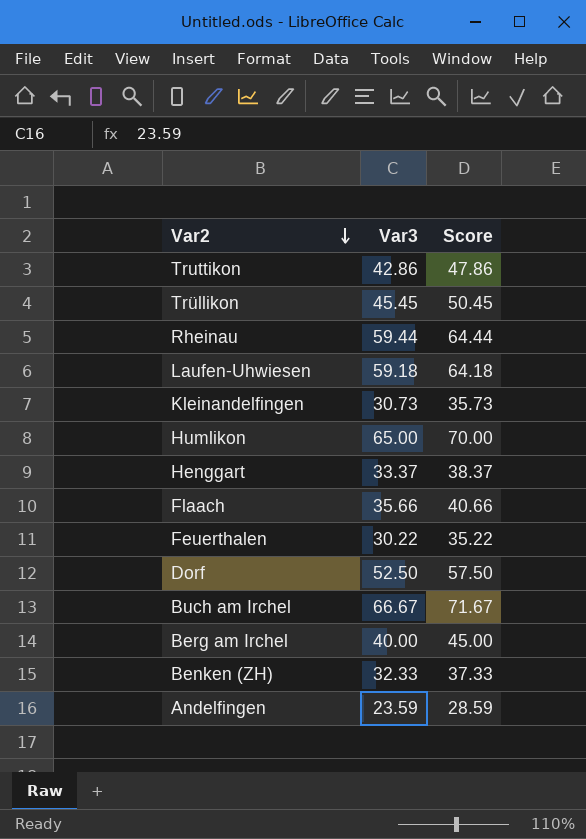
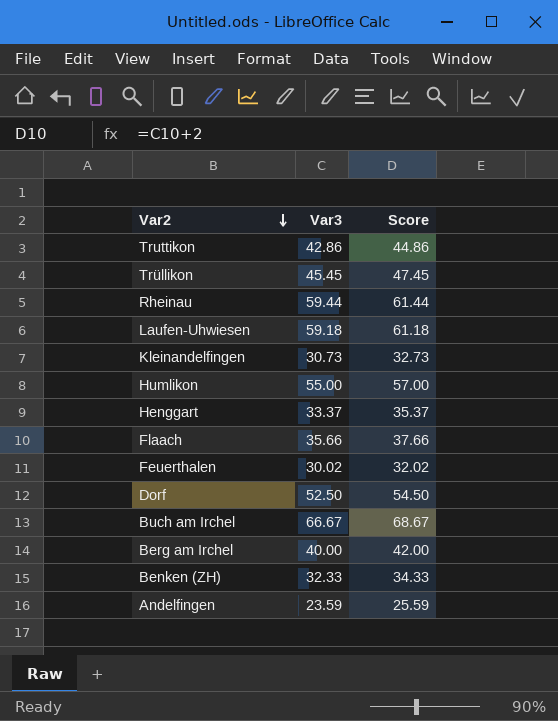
column Score | formula: [Var3] + 5 -> [Var3] + 2
Humlikon | Var3: 65.00 -> 55.00
Feuerthalen | Var3: 30.22 -> 30.02

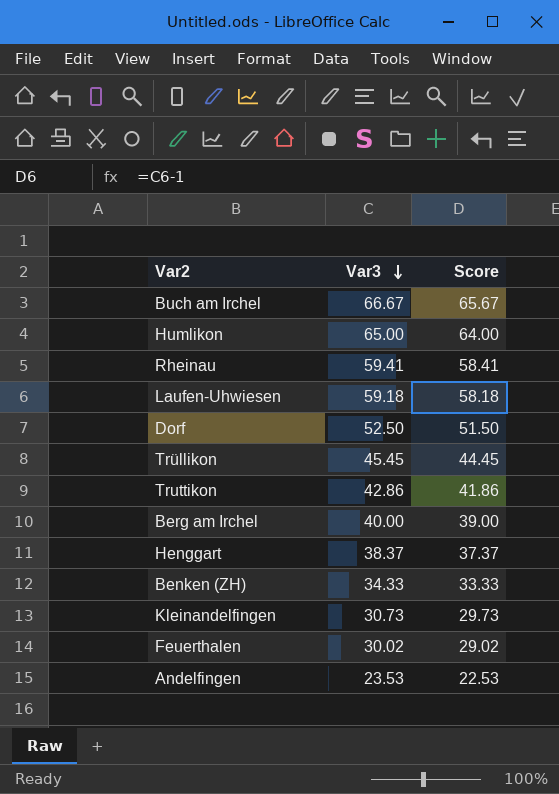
row order: Var2 descending -> Var3 descending
column Score | formula: [Var3] + 2 -> [Var3] - 1
row Flaach: 35.66 | 37.66 -> none
Humlikon | Var3: 55.00 -> 65.00
Rheinau | Var3: 59.44 -> 59.41
Henggart | Var3: 33.37 -> 38.37
Benken (ZH) | Var3: 32.33 -> 34.33
Andelfingen | Var3: 23.59 -> 23.53

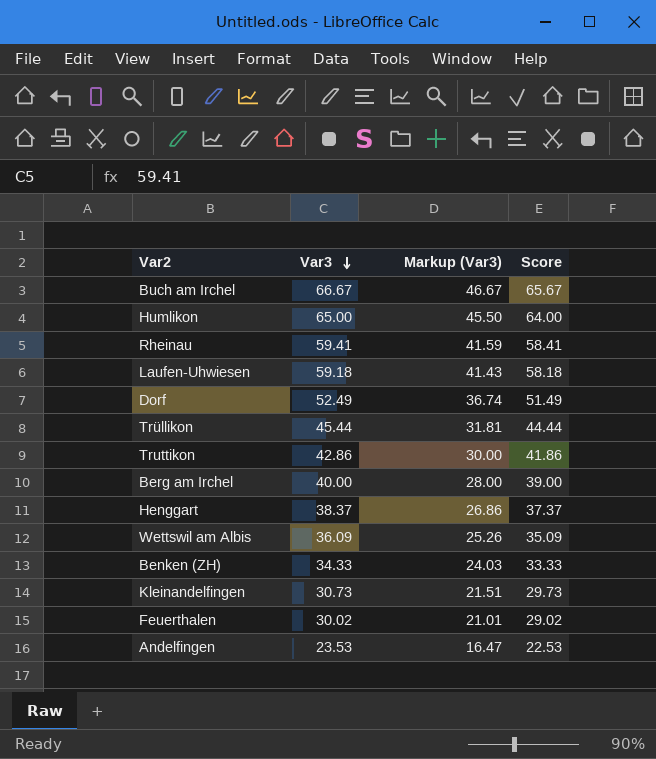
column Markup (Var3) | formula: none -> [Var3] * 0.7
Dorf | Var3: 52.50 -> 52.49
Dorf | Score: 51.50 -> 51.49
Trüllikon | Var3: 45.45 -> 45.44
Trüllikon | Score: 44.45 -> 44.44
row Wettswil am Albis: none -> 36.09 | 25.26 | 35.09

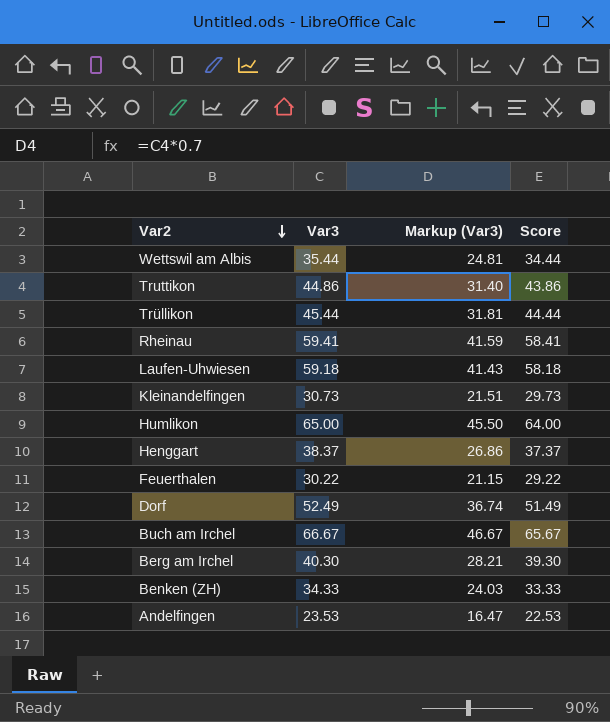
row order: Var3 descending -> Var2 descending
Wettswil am Albis | Var3: 36.09 -> 35.44
Wettswil am Albis | Markup (Var3): 25.26 -> 24.81
Wettswil am Albis | Score: 35.09 -> 34.44
Truttikon | Var3: 42.86 -> 44.86
Truttikon | Markup (Var3): 30.00 -> 31.40
Truttikon | Score: 41.86 -> 43.86
Feuerthalen | Var3: 30.02 -> 30.22
Feuerthalen | Markup (Var3): 21.01 -> 21.15
Feuerthalen | Score: 29.02 -> 29.22
Berg am Irchel | Var3: 40.00 -> 40.30
Berg am Irchel | Markup (Var3): 28.00 -> 28.21
Berg am Irchel | Score: 39.00 -> 39.30

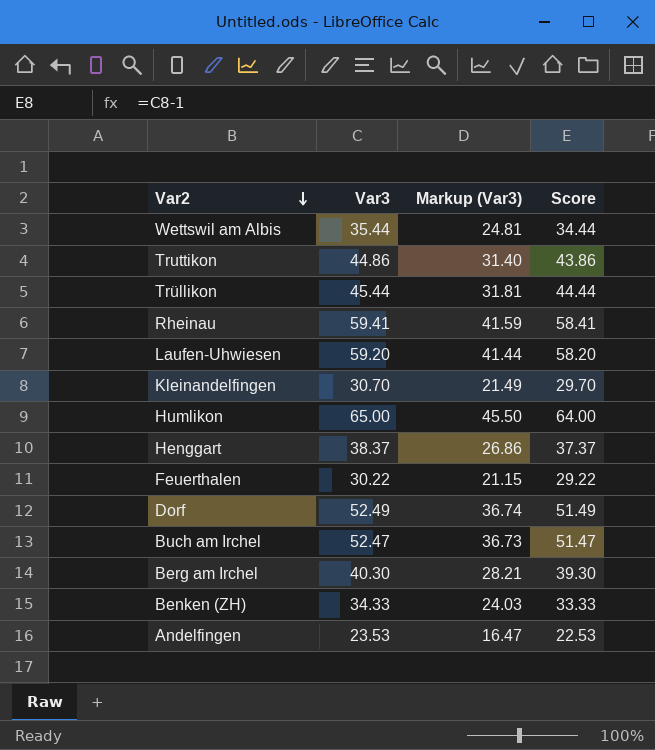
Laufen-Uhwiesen | Var3: 59.18 -> 59.20
Laufen-Uhwiesen | Markup (Var3): 41.43 -> 41.44
Laufen-Uhwiesen | Score: 58.18 -> 58.20
Kleinandelfingen | Var3: 30.73 -> 30.70
Kleinandelfingen | Markup (Var3): 21.51 -> 21.49
Kleinandelfingen | Score: 29.73 -> 29.70
Buch am Irchel | Var3: 66.67 -> 52.47
Buch am Irchel | Markup (Var3): 46.67 -> 36.73
Buch am Irchel | Score: 65.67 -> 51.47

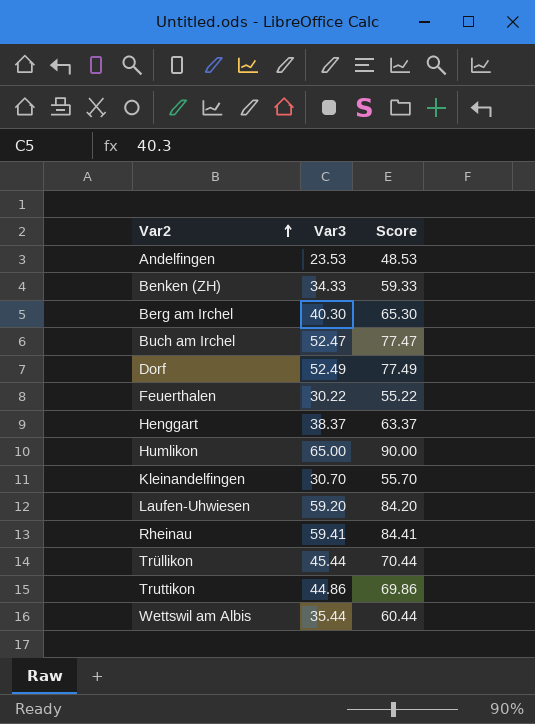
row order: Var2 descending -> Var2 ascending
column Markup (Var3) | formula: [Var3] * 0.7 -> none
column Score | formula: [Var3] - 1 -> [Var3] + 25

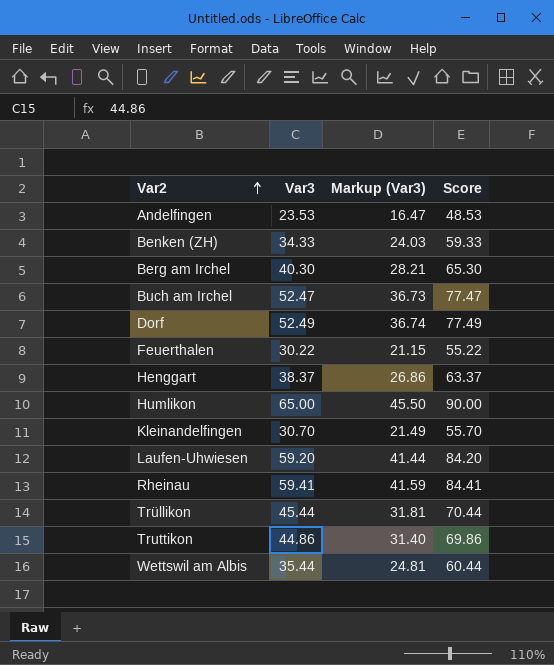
column Markup (Var3) | formula: none -> [Var3] * 0.7

